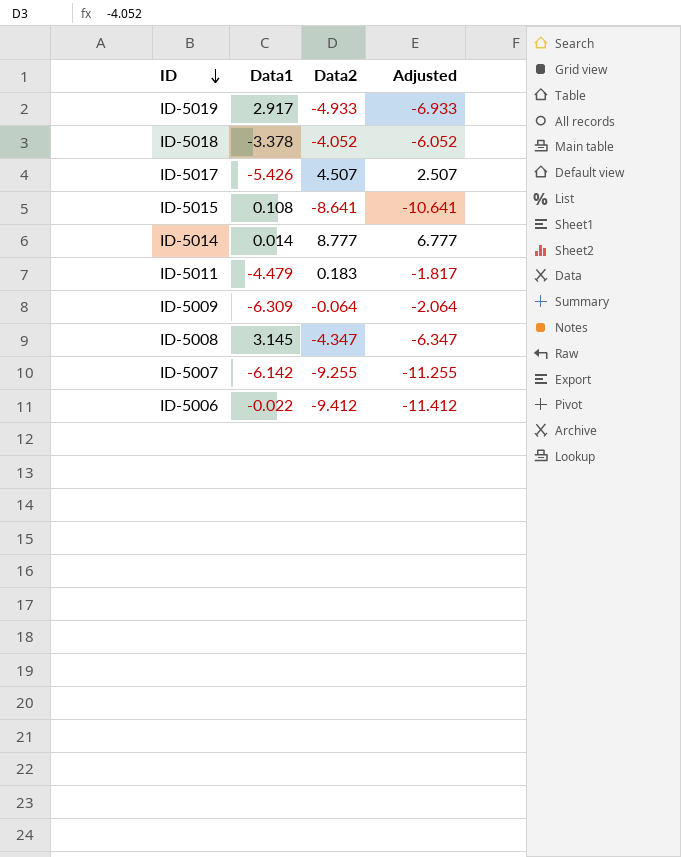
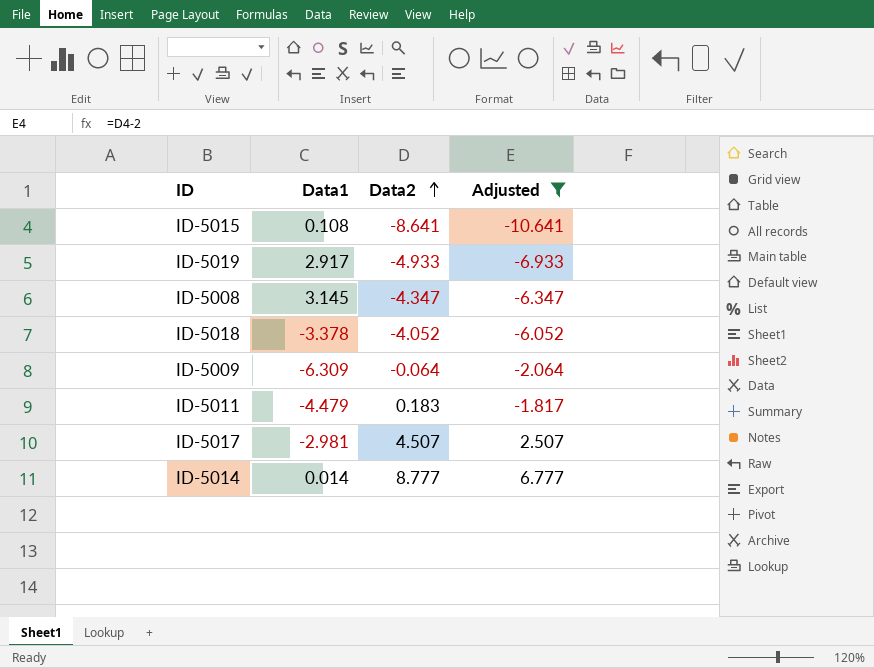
filter: none -> Adjusted >= -10.641
row order: ID descending -> Data2 ascending
ID-5017 | Data1: -5.426 -> -2.981

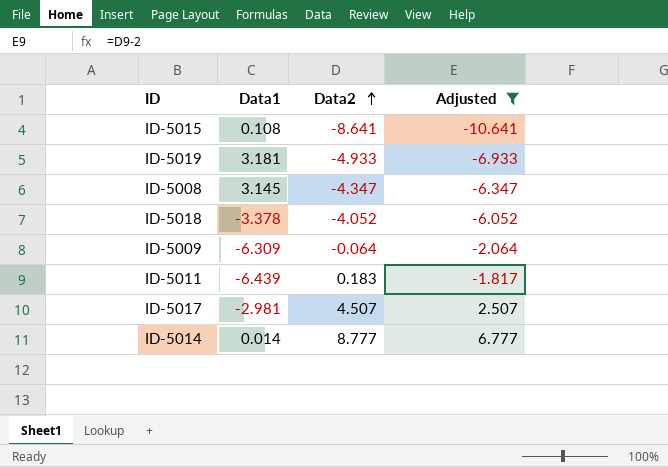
ID-5019 | Data1: 2.917 -> 3.181
ID-5011 | Data1: -4.479 -> -6.439

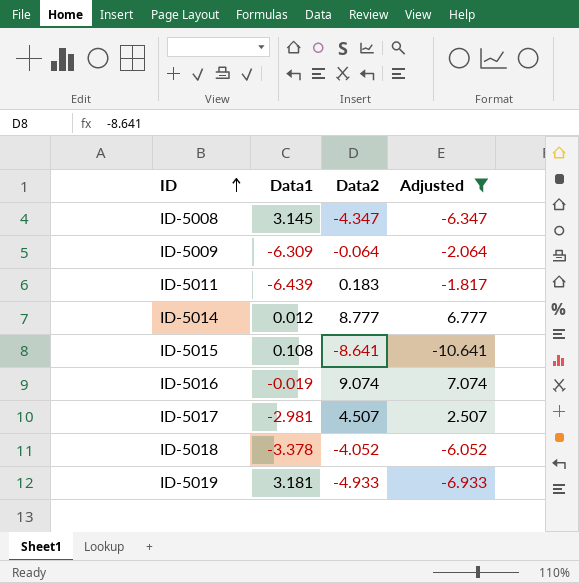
row order: Data2 ascending -> ID ascending
ID-5014 | Data1: 0.014 -> 0.012
row ID-5016: none -> -0.019 | 9.074 | 7.074

